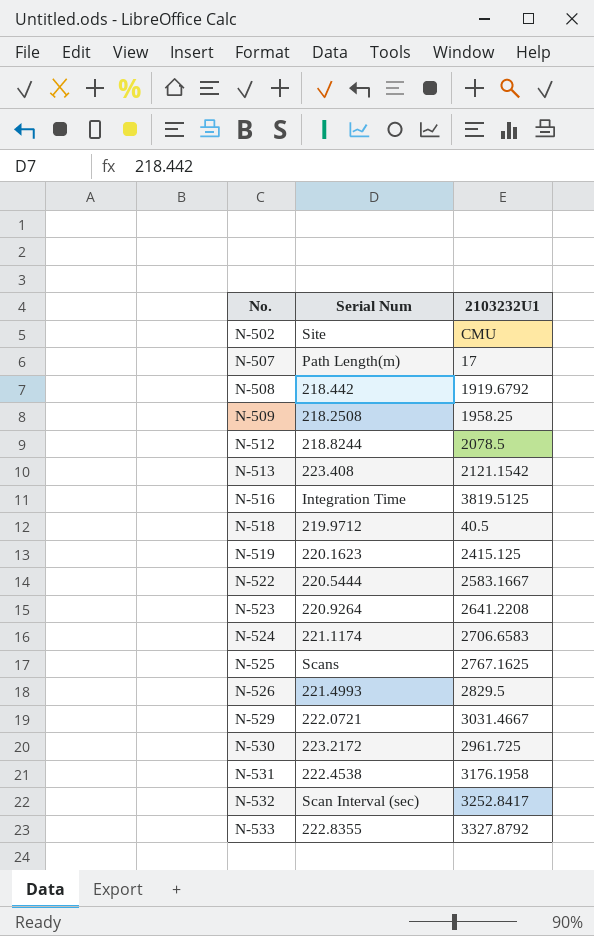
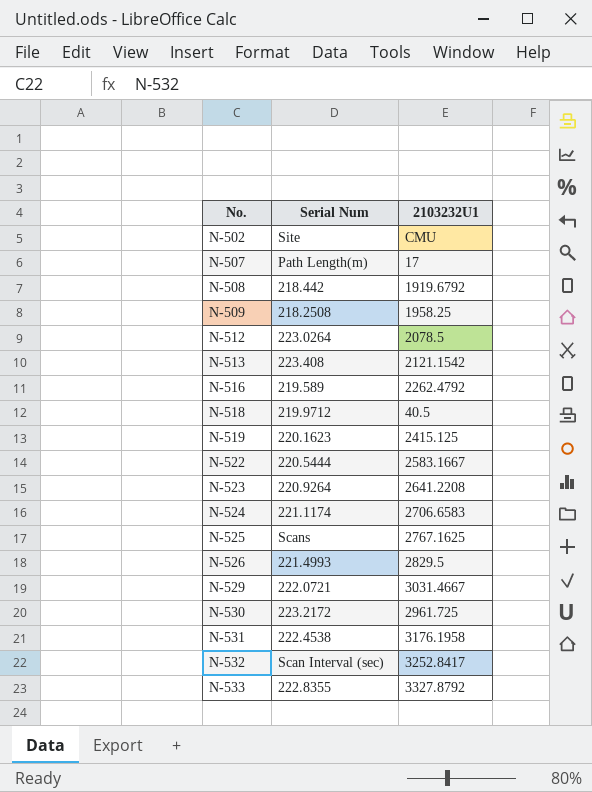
N-512 | Serial Num: 218.8244 -> 223.0264
N-516 | Serial Num: Integration Time -> 219.589
N-516 | 2103232U1: 3819.5125 -> 2262.4792

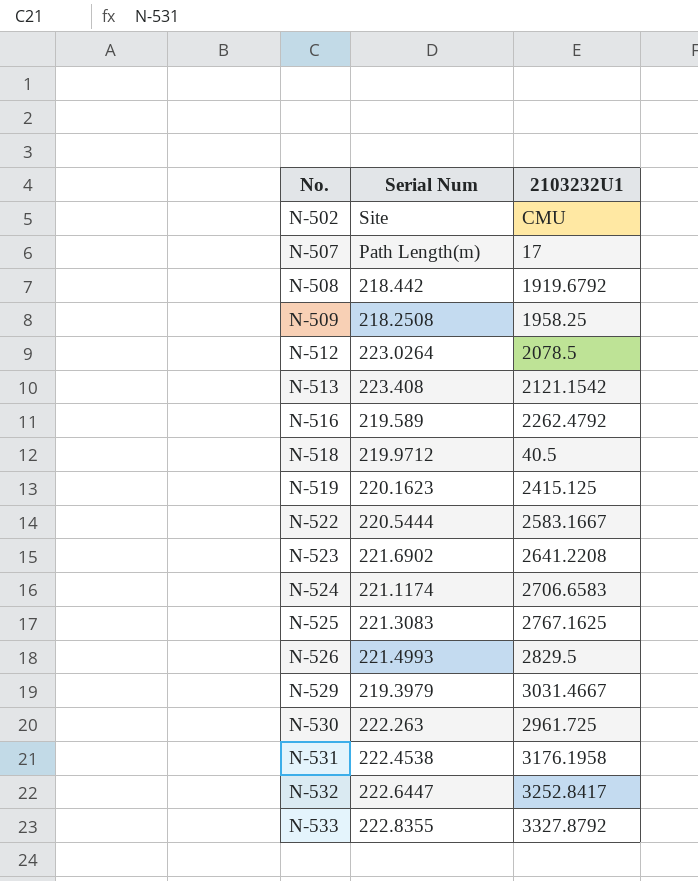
N-523 | Serial Num: 220.9264 -> 221.6902
N-525 | Serial Num: Scans -> 221.3083
N-529 | Serial Num: 222.0721 -> 219.3979
N-530 | Serial Num: 223.2172 -> 222.263
N-532 | Serial Num: Scan Interval (sec) -> 222.6447

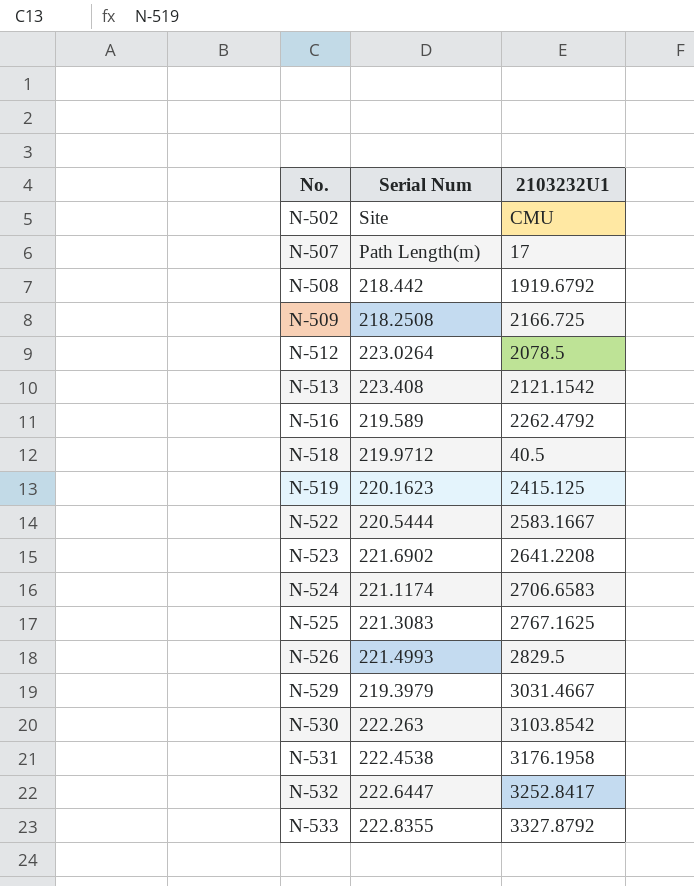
N-509 | 2103232U1: 1958.25 -> 2166.725
N-530 | 2103232U1: 2961.725 -> 3103.8542

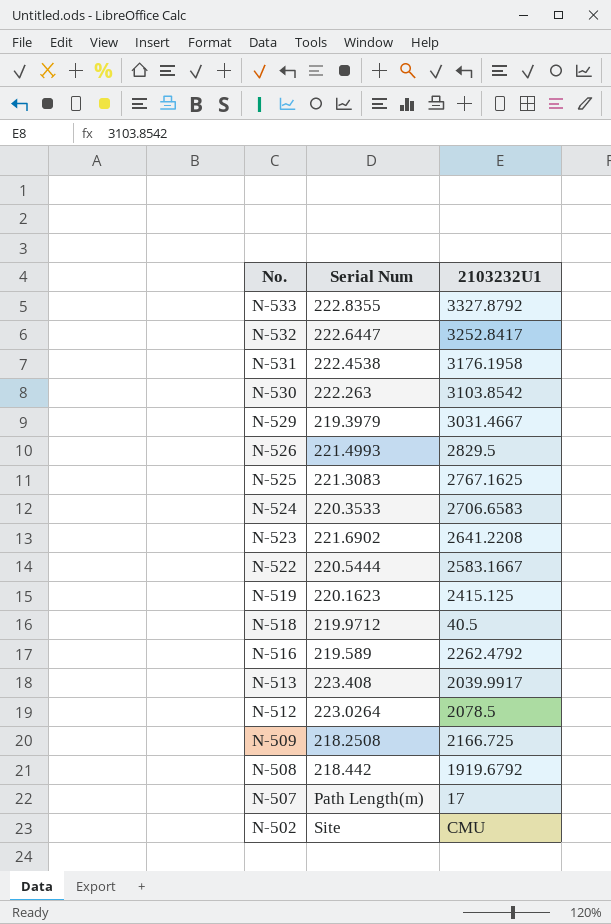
row order: No. ascending -> No. descending
N-524 | Serial Num: 221.1174 -> 220.3533
N-513 | 2103232U1: 2121.1542 -> 2039.9917

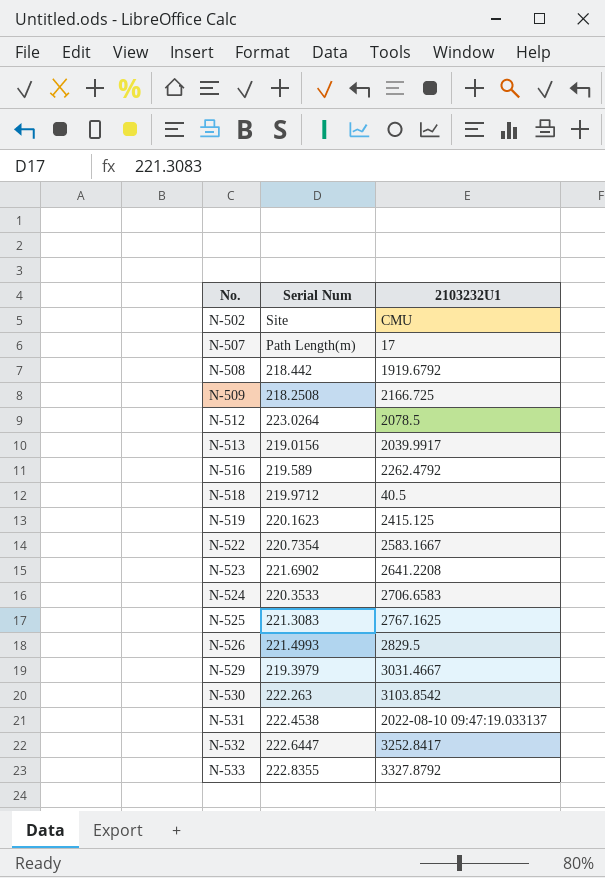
row order: No. descending -> No. ascending
N-513 | Serial Num: 223.408 -> 219.0156
N-522 | Serial Num: 220.5444 -> 220.7354
N-531 | 2103232U1: 3176.1958 -> 2022-08-10 09:47:19.033137

